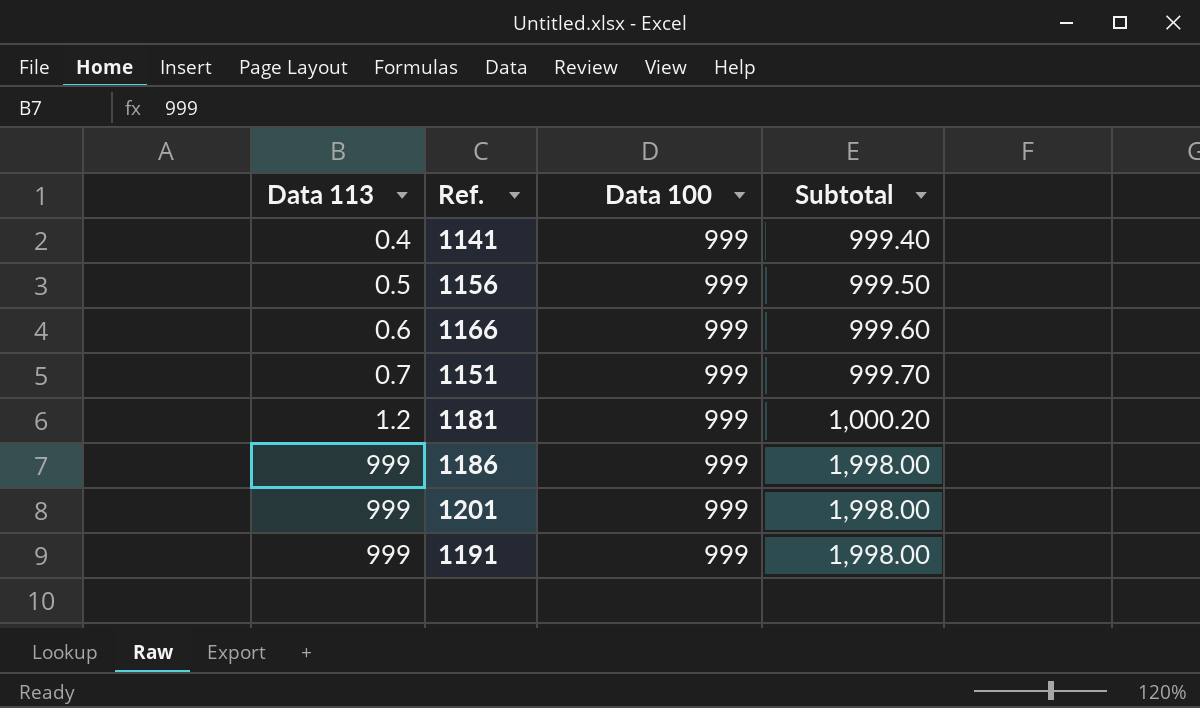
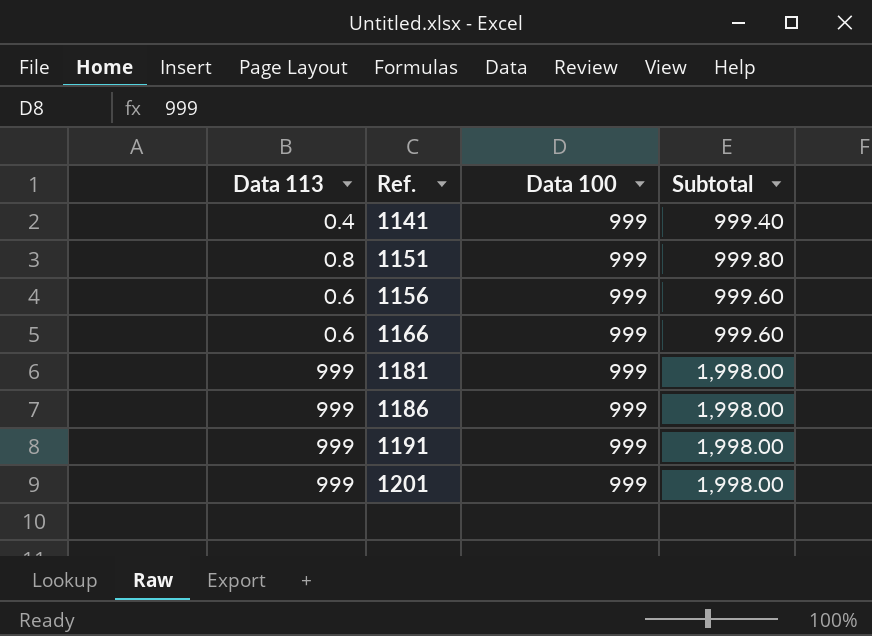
row order: Data 113 ascending -> Ref. ascending
1151 | Data 113: 0.7 -> 0.8
1151 | Subtotal: 999.70 -> 999.80
1156 | Data 113: 0.5 -> 0.6
1156 | Subtotal: 999.50 -> 999.60
1181 | Data 113: 1.2 -> 999
1181 | Subtotal: 1,000.20 -> 1,998.00

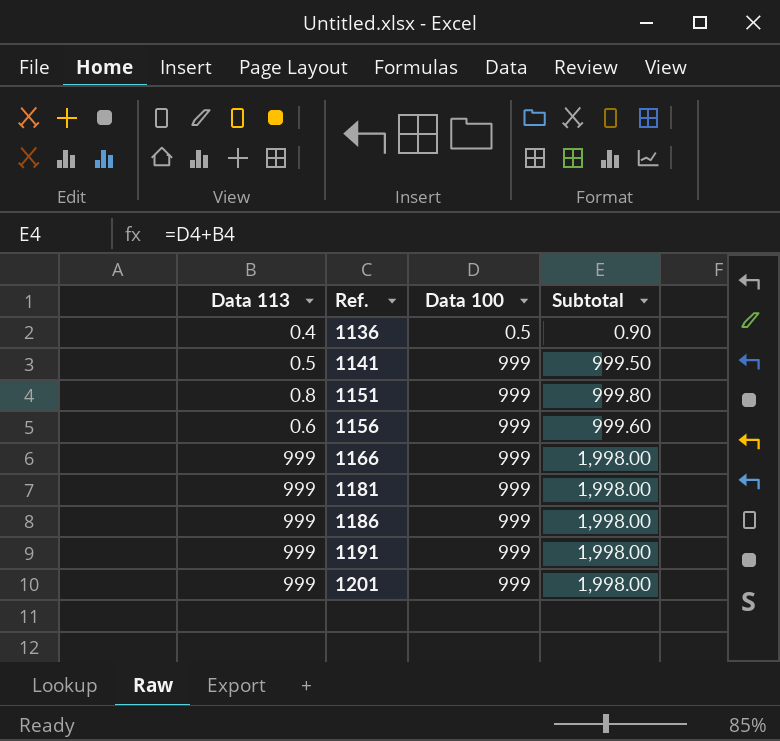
row 1136: none -> 0.4 | 0.5 | 0.90
1141 | Data 113: 0.4 -> 0.5
1141 | Subtotal: 999.40 -> 999.50
1166 | Data 113: 0.6 -> 999
1166 | Subtotal: 999.60 -> 1,998.00

